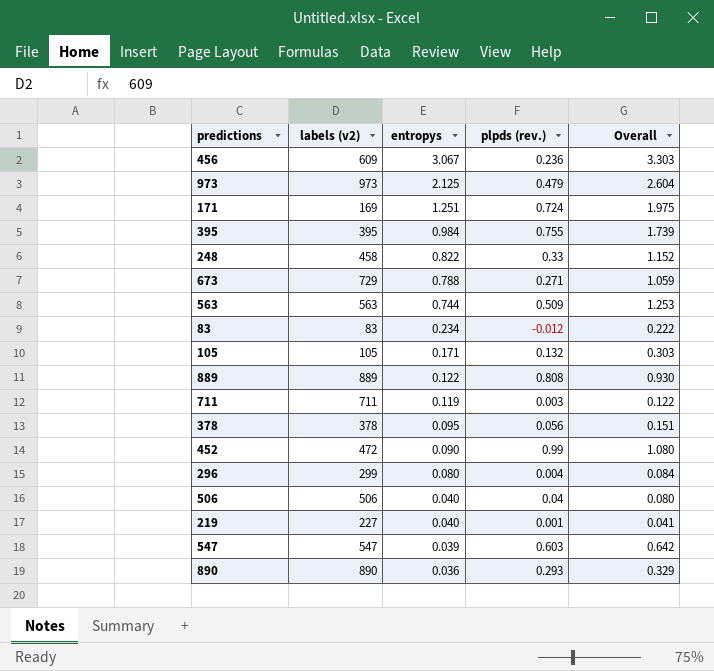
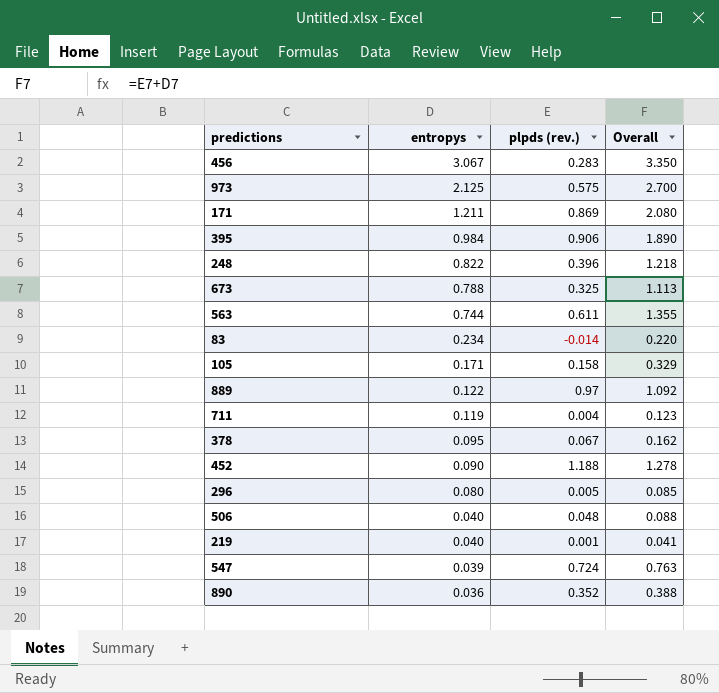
column labels (v2) | position: 2 -> none
456 | plpds (rev.): 0.236 -> 0.283
456 | Overall: 3.303 -> 3.350
973 | plpds (rev.): 0.479 -> 0.575
973 | Overall: 2.604 -> 2.700
171 | entropys: 1.251 -> 1.211
171 | plpds (rev.): 0.724 -> 0.869
171 | Overall: 1.975 -> 2.080
395 | plpds (rev.): 0.755 -> 0.906
395 | Overall: 1.739 -> 1.890
248 | plpds (rev.): 0.33 -> 0.396
248 | Overall: 1.152 -> 1.218
673 | plpds (rev.): 0.271 -> 0.325
673 | Overall: 1.059 -> 1.113
563 | plpds (rev.): 0.509 -> 0.611
563 | Overall: 1.253 -> 1.355
83 | plpds (rev.): -0.012 -> -0.014
83 | Overall: 0.222 -> 0.220
105 | plpds (rev.): 0.132 -> 0.158
105 | Overall: 0.303 -> 0.329
889 | plpds (rev.): 0.808 -> 0.97
889 | Overall: 0.930 -> 1.092
711 | plpds (rev.): 0.003 -> 0.004
711 | Overall: 0.122 -> 0.123
378 | plpds (rev.): 0.056 -> 0.067
378 | Overall: 0.151 -> 0.162
452 | plpds (rev.): 0.99 -> 1.188
452 | Overall: 1.080 -> 1.278
296 | plpds (rev.): 0.004 -> 0.005
296 | Overall: 0.084 -> 0.085
506 | plpds (rev.): 0.04 -> 0.048
506 | Overall: 0.080 -> 0.088
547 | plpds (rev.): 0.603 -> 0.724
547 | Overall: 0.642 -> 0.763
890 | plpds (rev.): 0.293 -> 0.352
890 | Overall: 0.329 -> 0.388

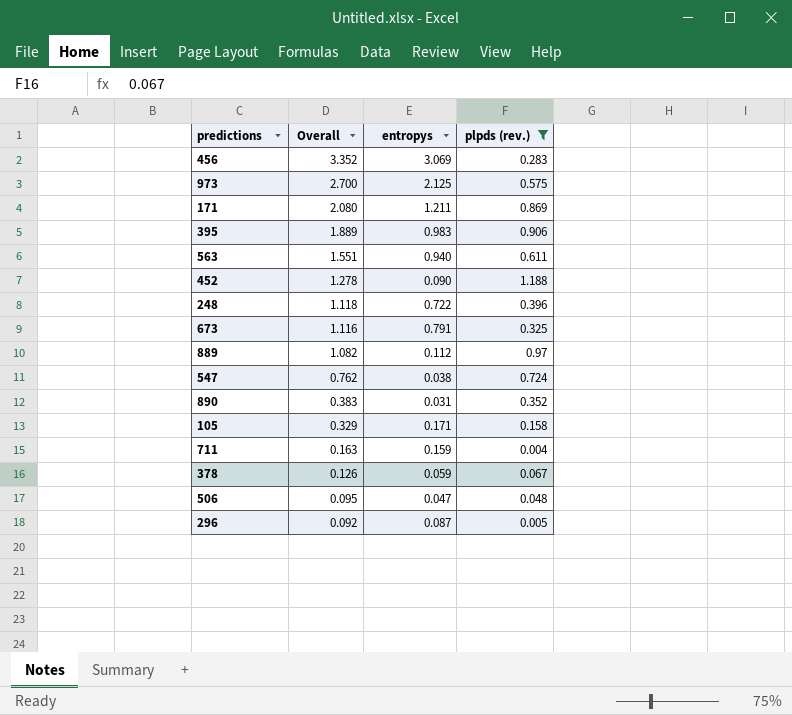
filter: none -> plpds (rev.) >= 0.004
row order: entropys descending -> Overall descending
column Overall | position: 4 -> 2
456 | Overall: 3.350 -> 3.352
456 | entropys: 3.067 -> 3.069
395 | Overall: 1.890 -> 1.889
395 | entropys: 0.984 -> 0.983
563 | Overall: 1.355 -> 1.551
563 | entropys: 0.744 -> 0.940
248 | Overall: 1.218 -> 1.118
248 | entropys: 0.822 -> 0.722
673 | Overall: 1.113 -> 1.116
673 | entropys: 0.788 -> 0.791
889 | Overall: 1.092 -> 1.082
889 | entropys: 0.122 -> 0.112
547 | Overall: 0.763 -> 0.762
547 | entropys: 0.039 -> 0.038
890 | Overall: 0.388 -> 0.383
890 | entropys: 0.036 -> 0.031
711 | Overall: 0.123 -> 0.163
711 | entropys: 0.119 -> 0.159
378 | Overall: 0.162 -> 0.126
378 | entropys: 0.095 -> 0.059
506 | Overall: 0.088 -> 0.095
506 | entropys: 0.040 -> 0.047
296 | Overall: 0.085 -> 0.092
296 | entropys: 0.080 -> 0.087

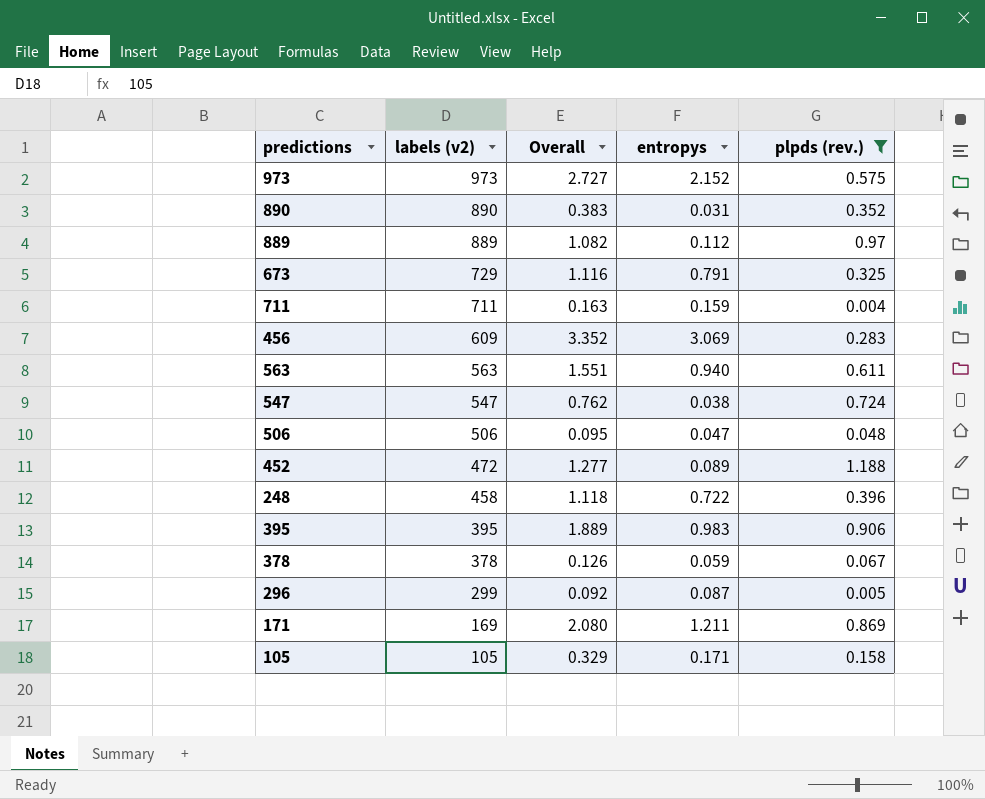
row order: Overall descending -> labels (v2) descending
column labels (v2) | position: none -> 2
973 | Overall: 2.700 -> 2.727
973 | entropys: 2.125 -> 2.152
452 | Overall: 1.278 -> 1.277
452 | entropys: 0.090 -> 0.089

